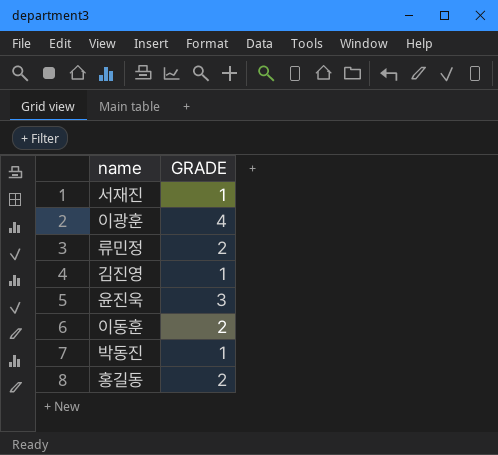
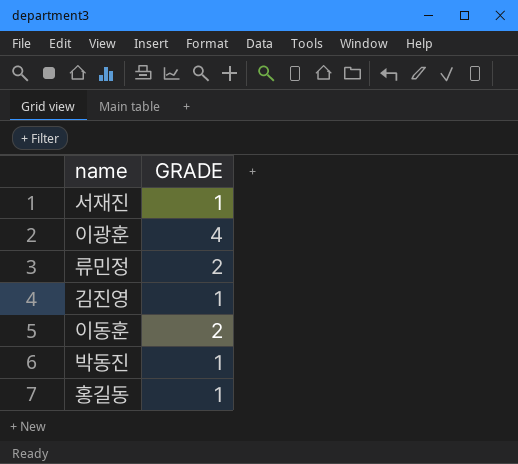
row 윤진욱: 3 -> none
홍길동 | GRADE: 2 -> 1

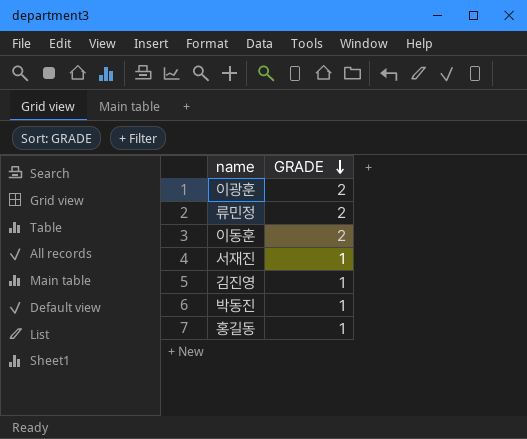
row order: none -> GRADE descending
이광훈 | GRADE: 4 -> 2

